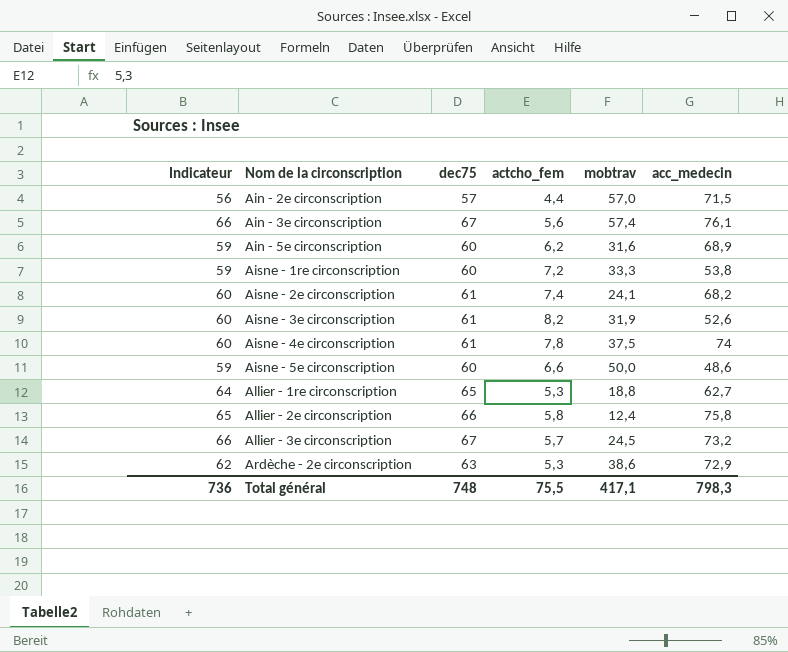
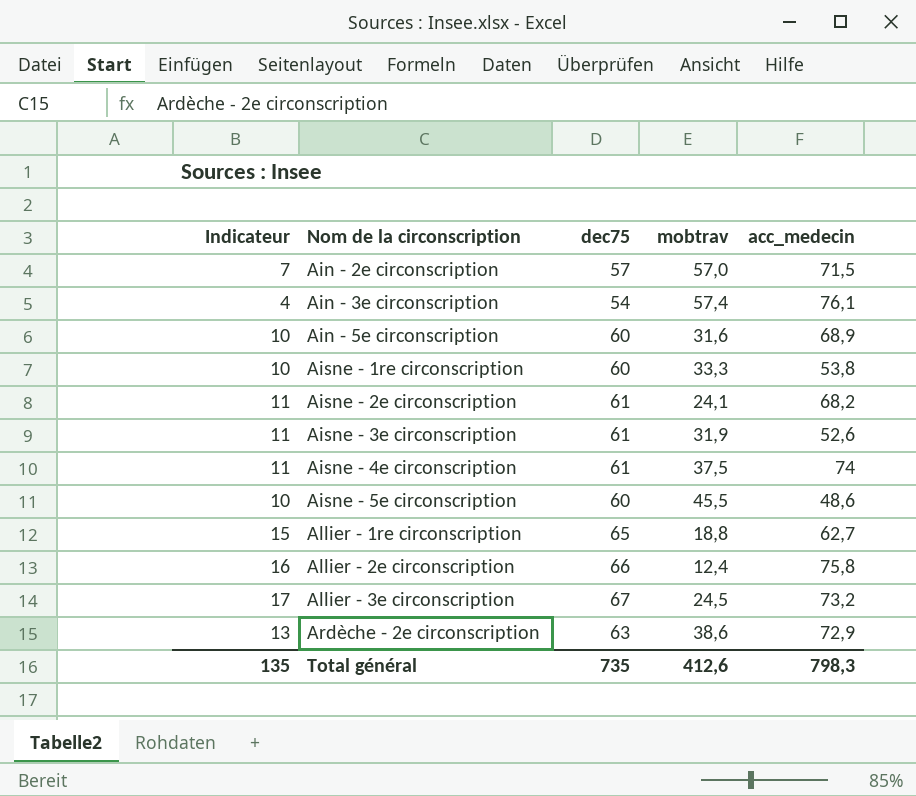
column actcho_fem | position: 4 -> none
column Indicateur | formula: [dec75] - 1 -> [dec75] - 50
Ain - 3e circonscription | dec75: 67 -> 54
Aisne - 5e circonscription | mobtrav: 50,0 -> 45,5
Total général | Indicateur: 736 -> 135
Total général | dec75: 748 -> 735
Total général | mobtrav: 417,1 -> 412,6

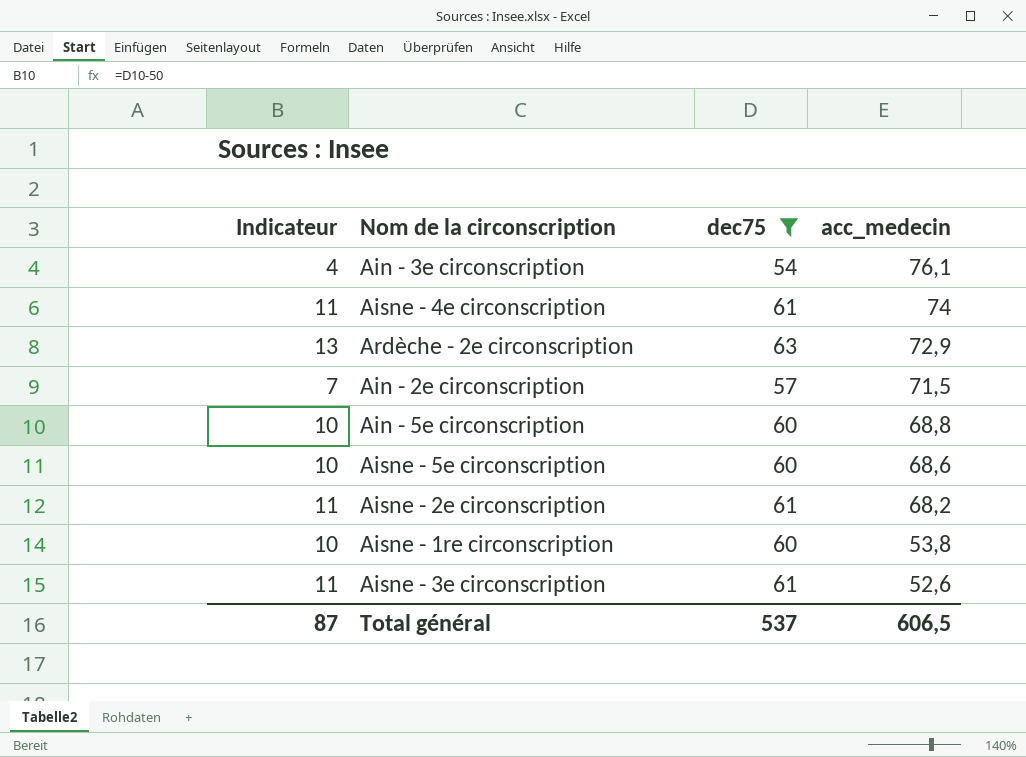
filter: none -> dec75 <= 63
row order: Nom de la circonscription ascending -> acc_medecin descending
column mobtrav | position: 4 -> none
Ain - 5e circonscription | acc_medecin: 68,9 -> 68,8
Aisne - 5e circonscription | acc_medecin: 48,6 -> 68,6
Total général | Indicateur: 135 -> 87
Total général | dec75: 735 -> 537
Total général | acc_medecin: 798,3 -> 606,5

